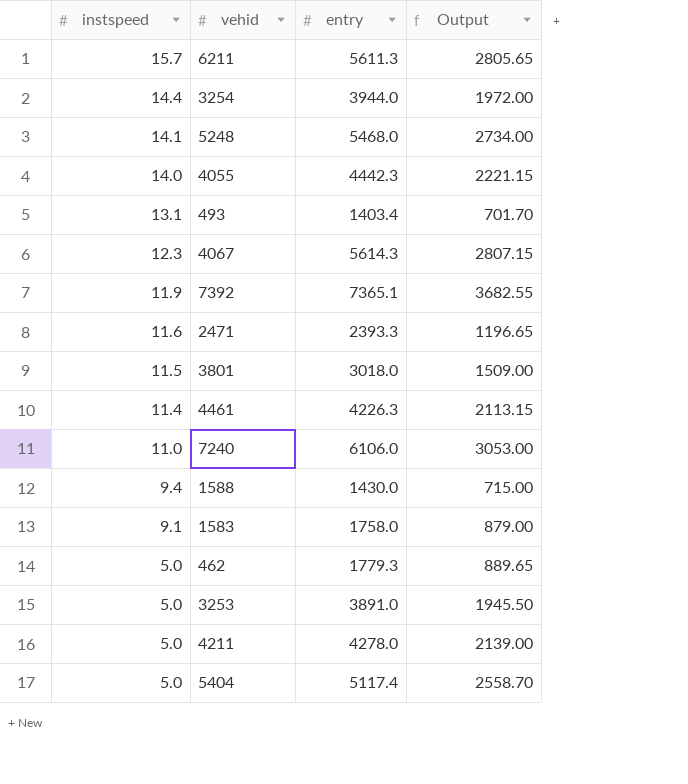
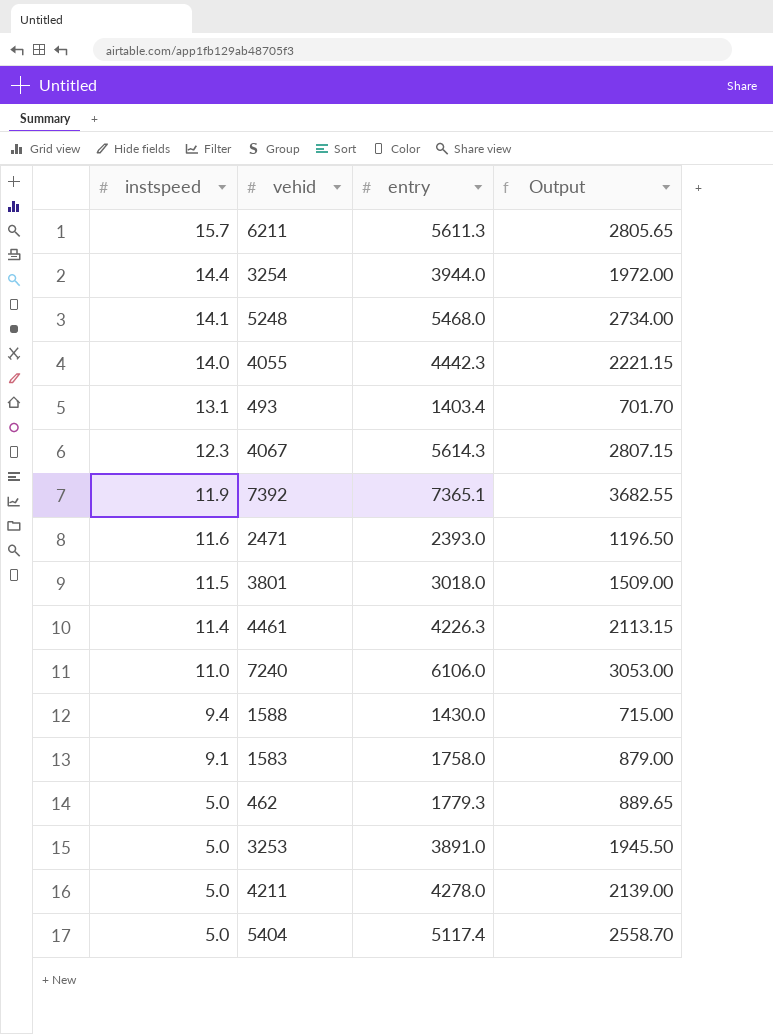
2471 | entry: 2393.3 -> 2393.0
2471 | Output: 1196.65 -> 1196.50

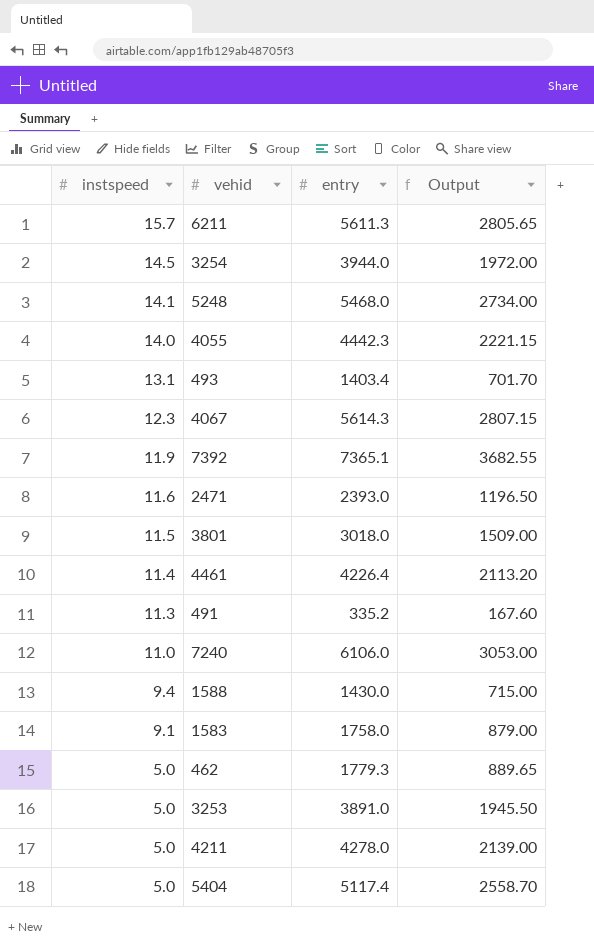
3254 | instspeed: 14.4 -> 14.5
4461 | entry: 4226.3 -> 4226.4
4461 | Output: 2113.15 -> 2113.20
row 491: none -> 11.3 | 335.2 | 167.60

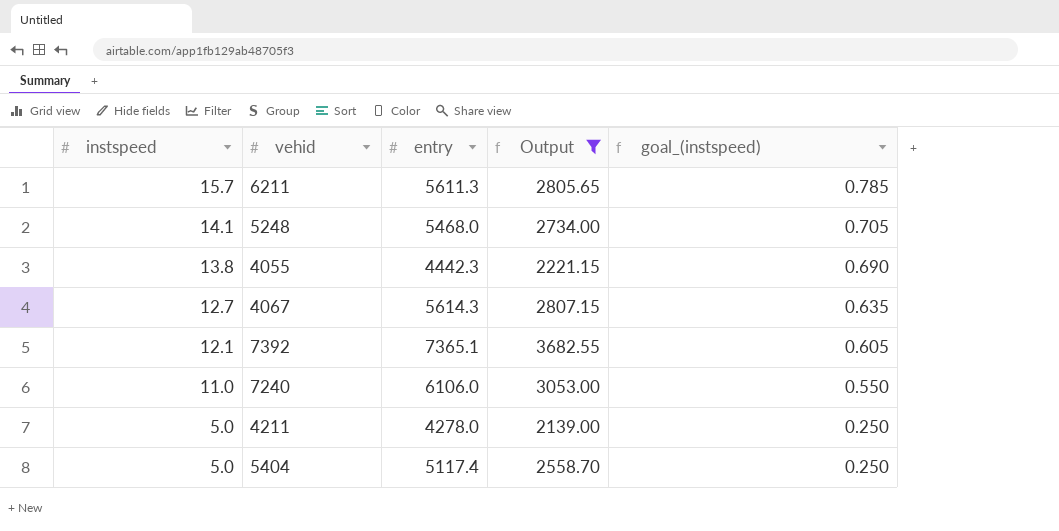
filter: none -> Output >= 2139.00
column goal_(instspeed) | formula: none -> [instspeed] * 0.05
4055 | instspeed: 14.0 -> 13.8
4067 | instspeed: 12.3 -> 12.7
7392 | instspeed: 11.9 -> 12.1

